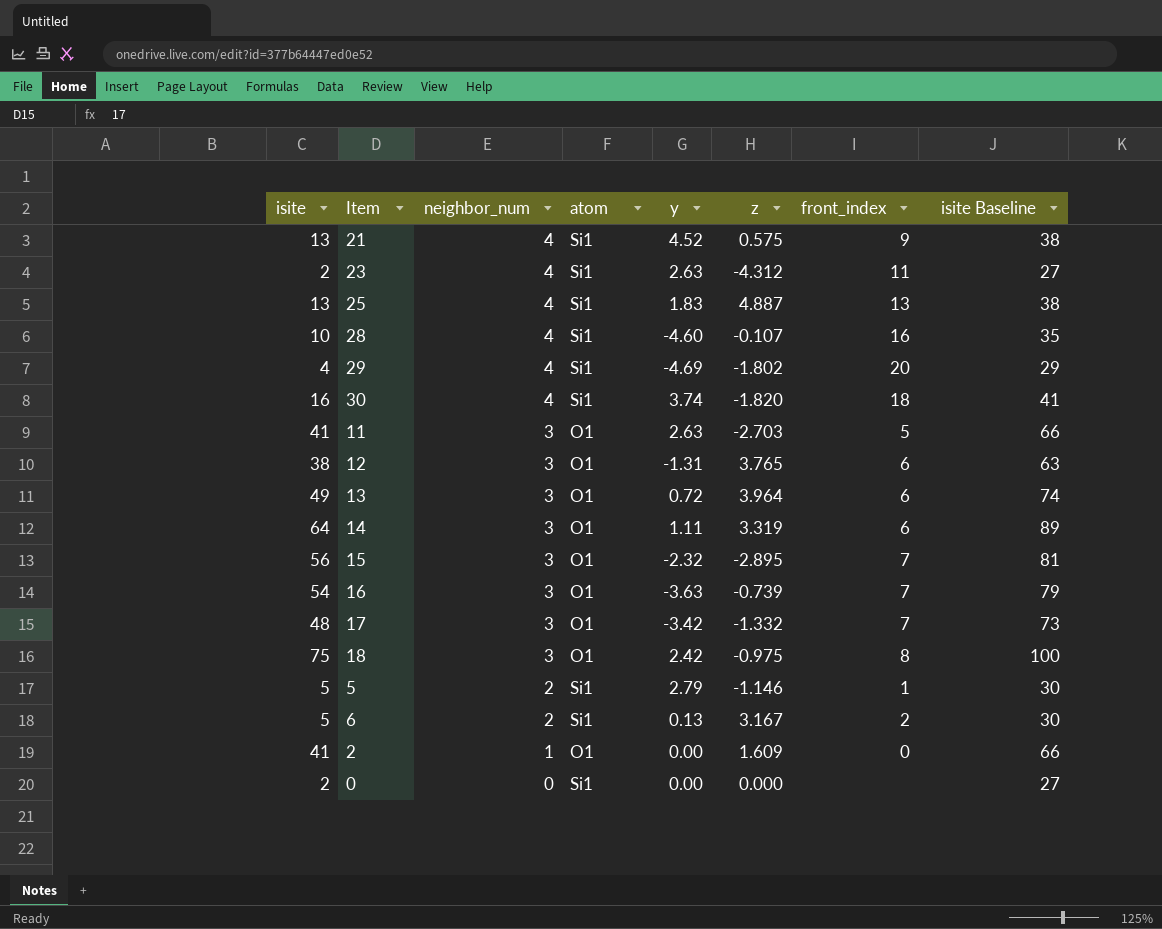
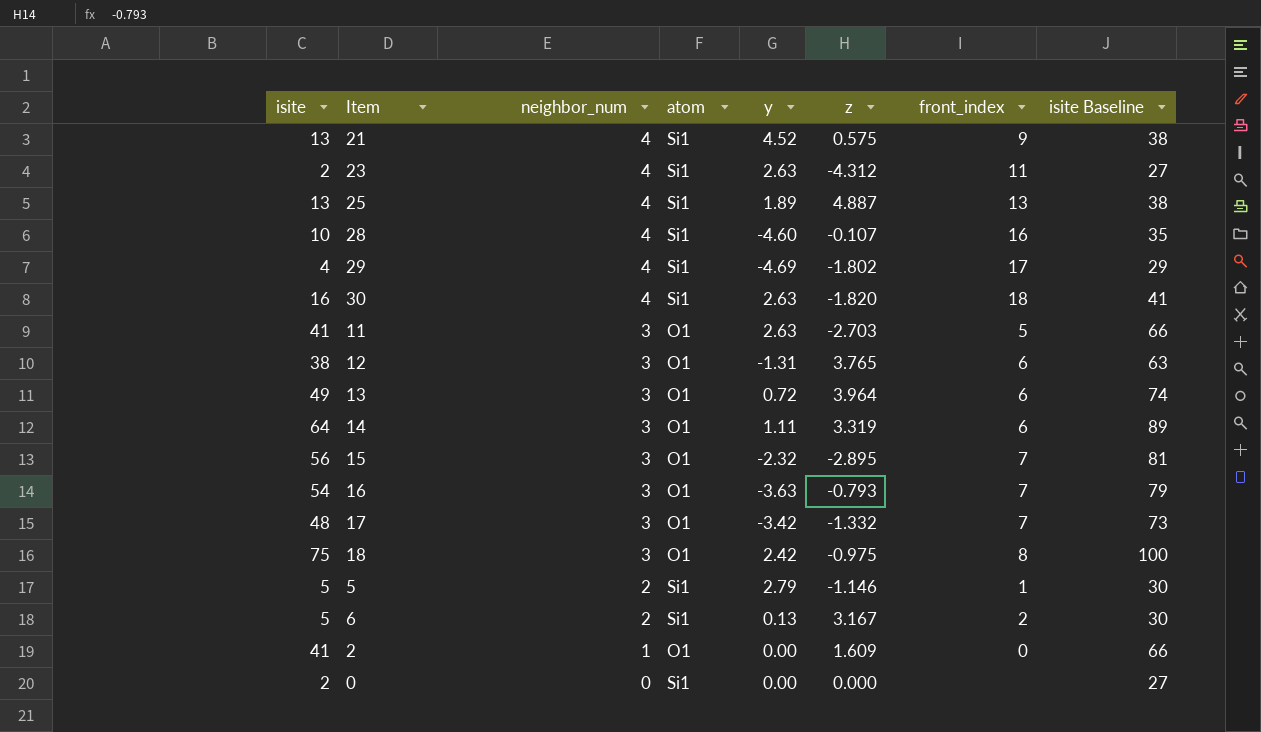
25 | y: 1.83 -> 1.89
29 | front_index: 20 -> 17
30 | y: 3.74 -> 2.63
16 | z: -0.739 -> -0.793

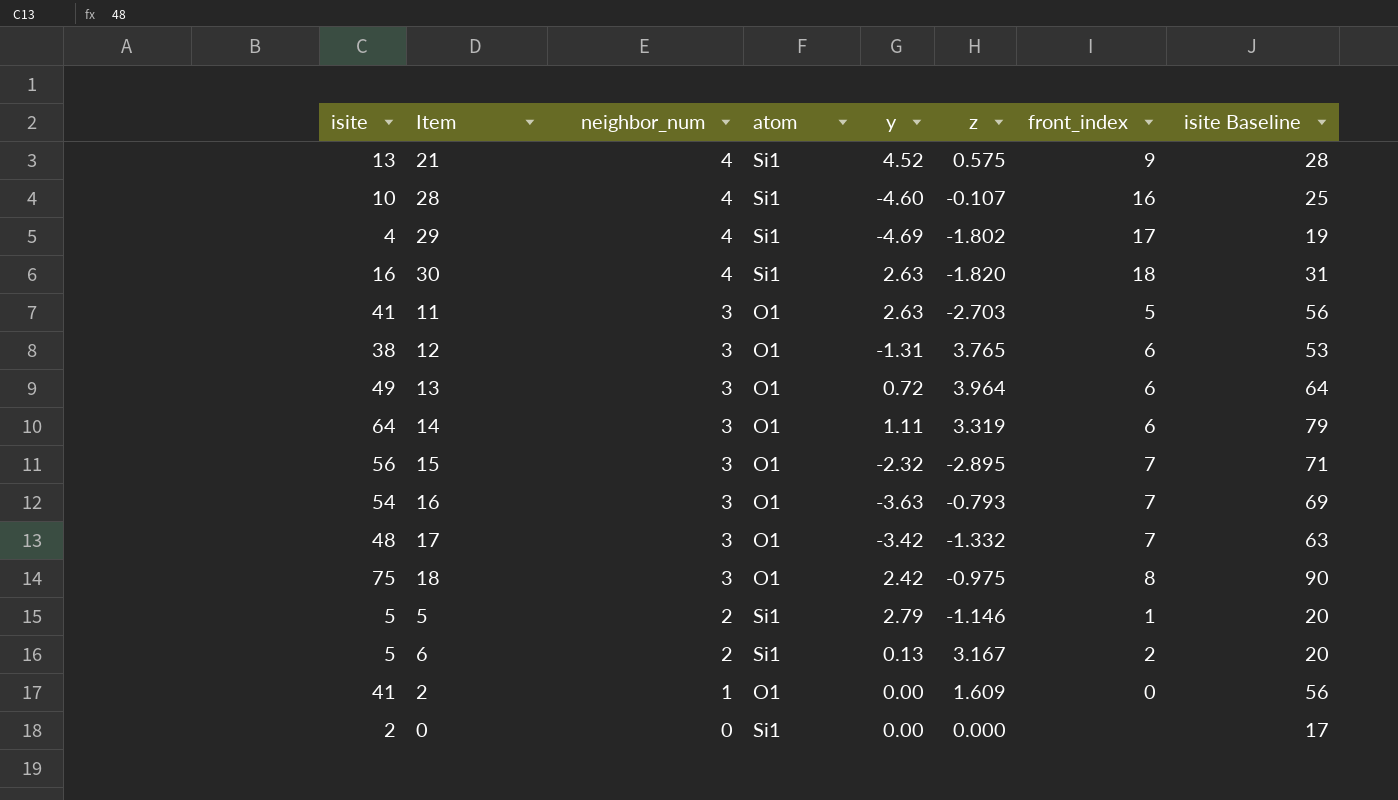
column isite Baseline | formula: [isite] + 25 -> [isite] + 15
row 23: 2 | 4 | Si1 | 2.63 | -4.312 | 11 | 27 -> none
row 25: 13 | 4 | Si1 | 1.89 | 4.887 | 13 | 38 -> none

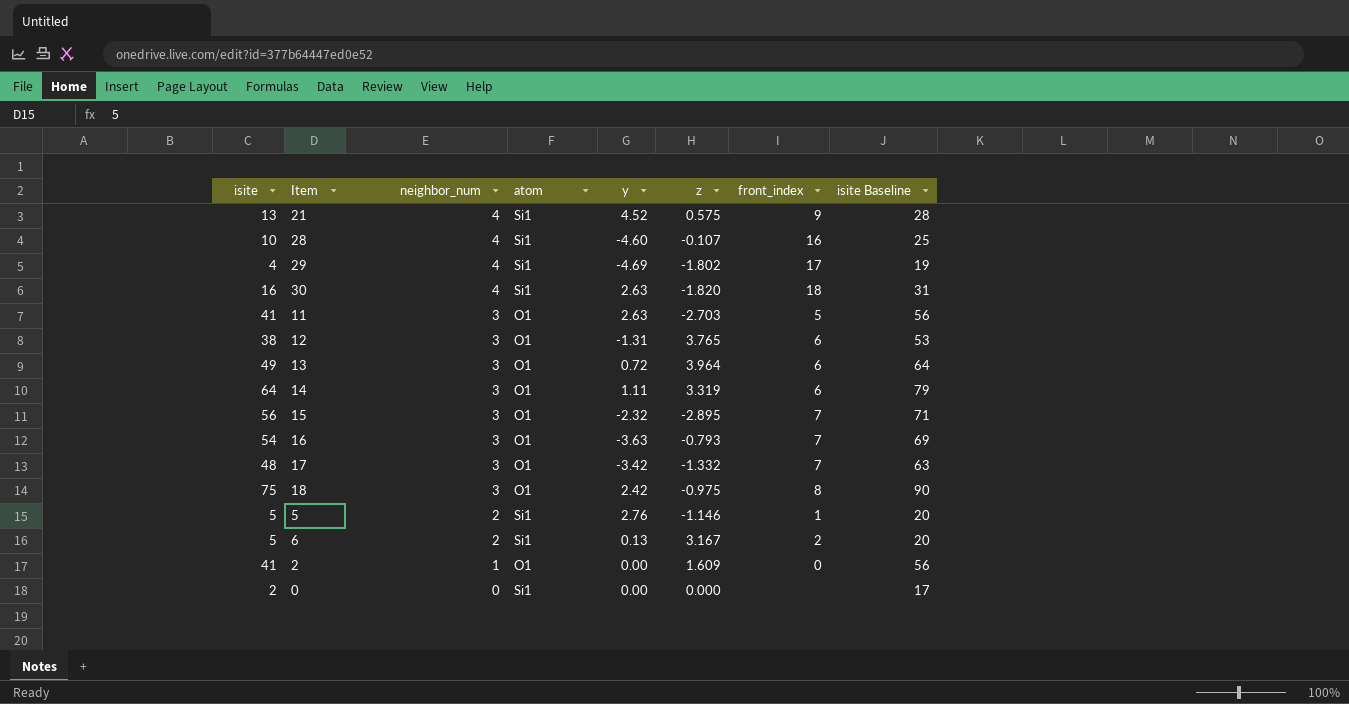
5 | y: 2.79 -> 2.76

